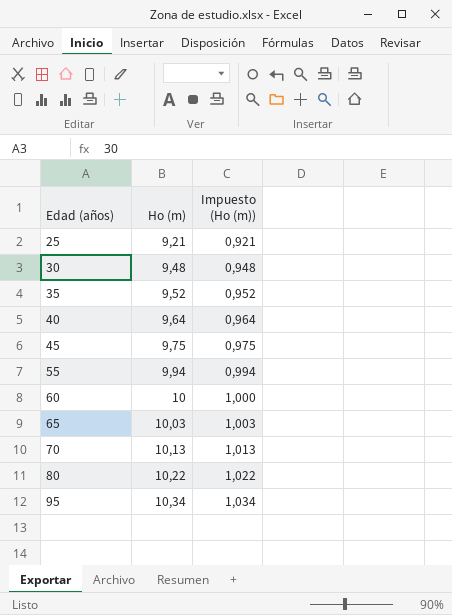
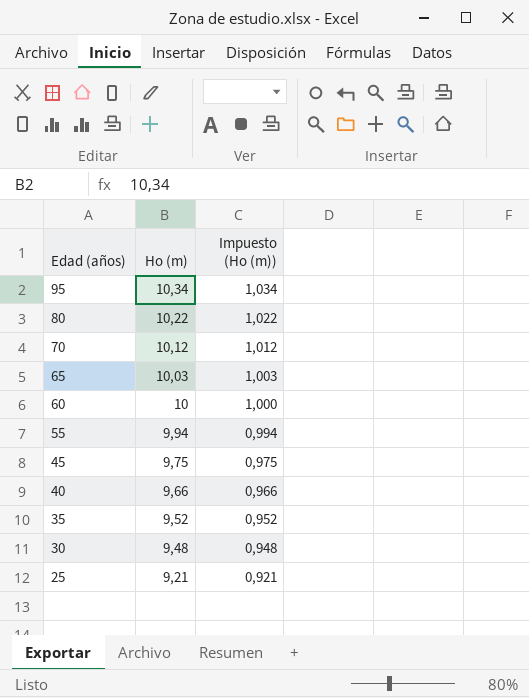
row order: Edad (años) ascending -> Edad (años) descending
70 | Ho (m): 10,13 -> 10,12
70 | Impuesto (Ho (m)): 1,013 -> 1,012
40 | Ho (m): 9,64 -> 9,66
40 | Impuesto (Ho (m)): 0,964 -> 0,966

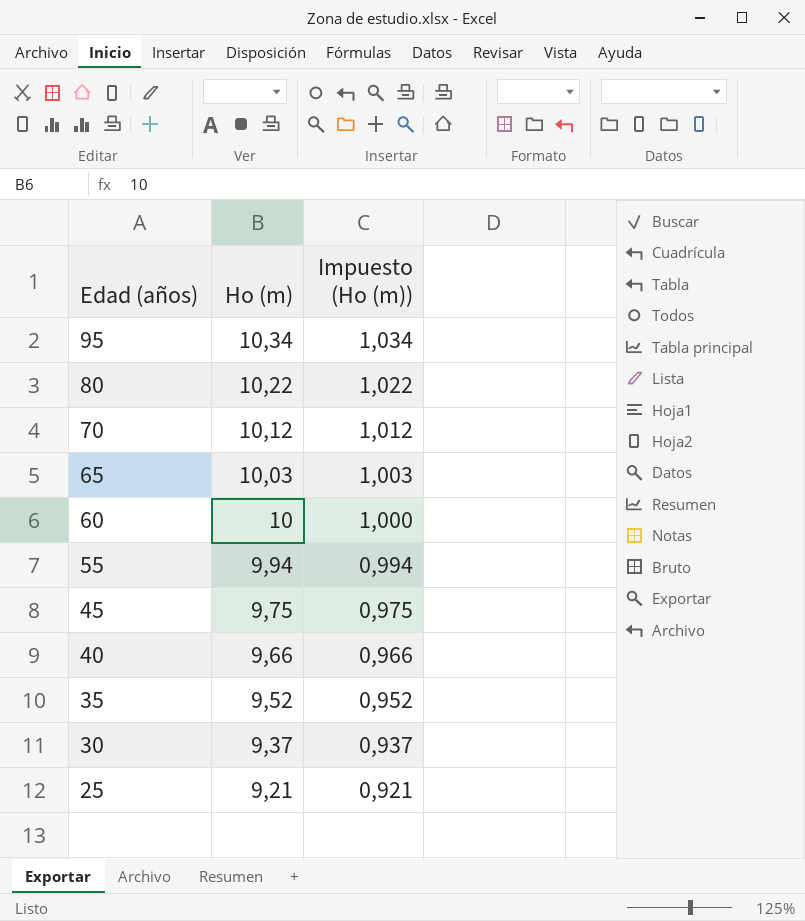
30 | Ho (m): 9,48 -> 9,37
30 | Impuesto (Ho (m)): 0,948 -> 0,937

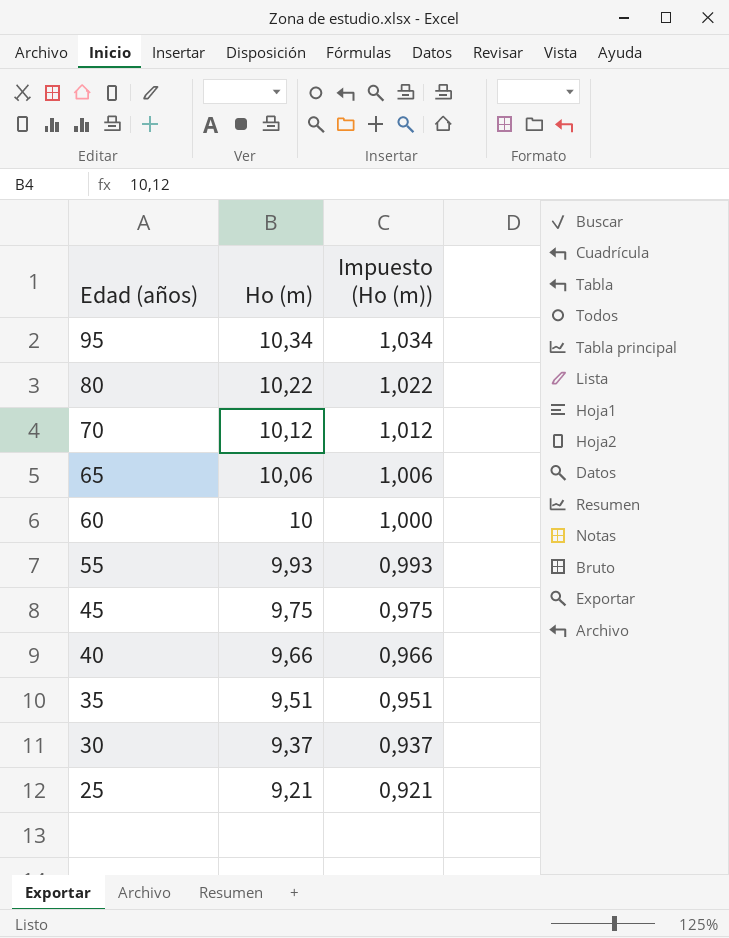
65 | Ho (m): 10,03 -> 10,06
65 | Impuesto (Ho (m)): 1,003 -> 1,006
55 | Ho (m): 9,94 -> 9,93
55 | Impuesto (Ho (m)): 0,994 -> 0,993
35 | Ho (m): 9,52 -> 9,51
35 | Impuesto (Ho (m)): 0,952 -> 0,951

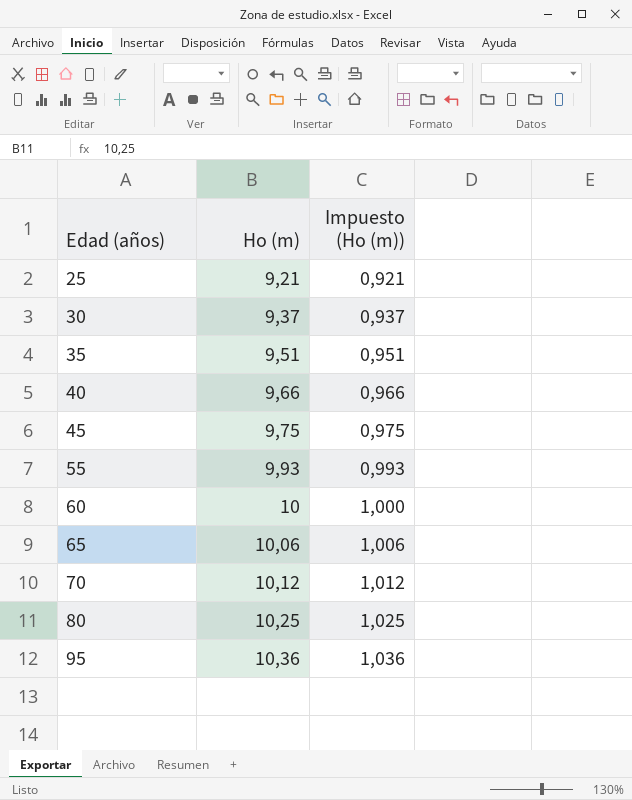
row order: Edad (años) descending -> Edad (años) ascending
80 | Ho (m): 10,22 -> 10,25
80 | Impuesto (Ho (m)): 1,022 -> 1,025
95 | Ho (m): 10,34 -> 10,36
95 | Impuesto (Ho (m)): 1,034 -> 1,036

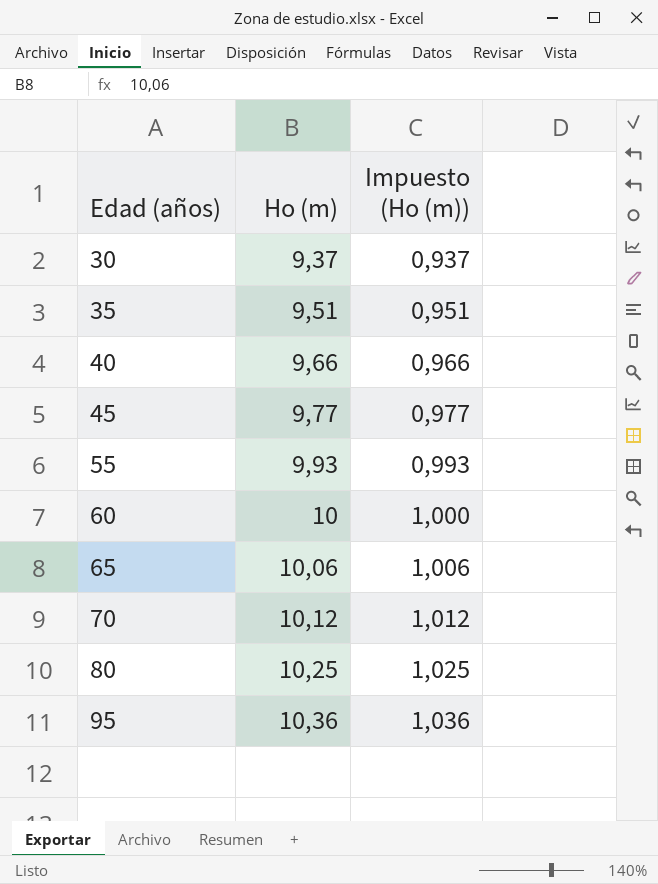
row 25: 9,21 | 0,921 -> none
45 | Ho (m): 9,75 -> 9,77
45 | Impuesto (Ho (m)): 0,975 -> 0,977

